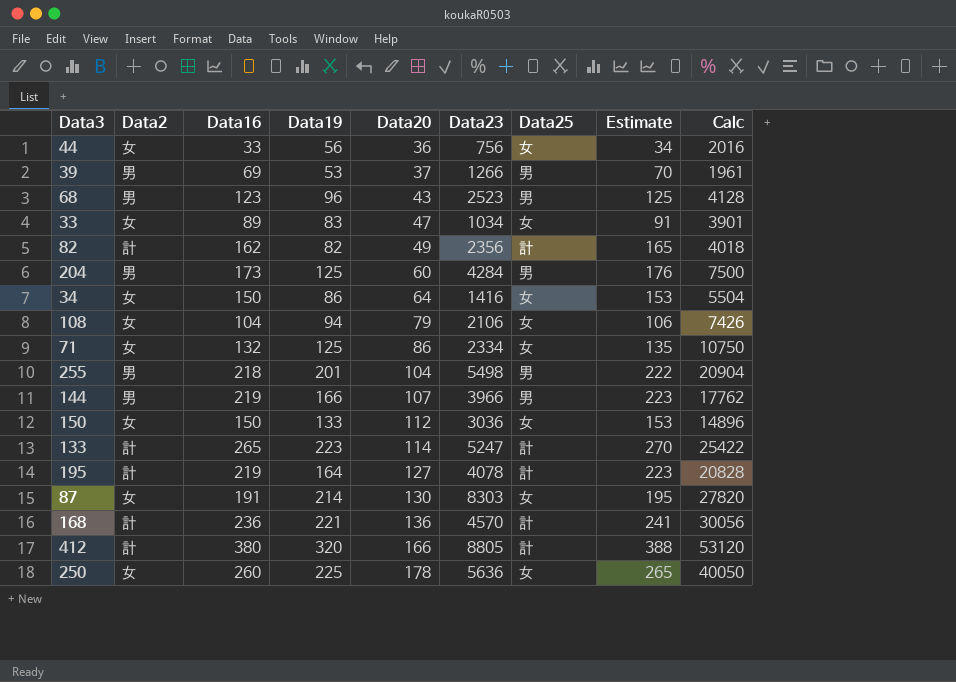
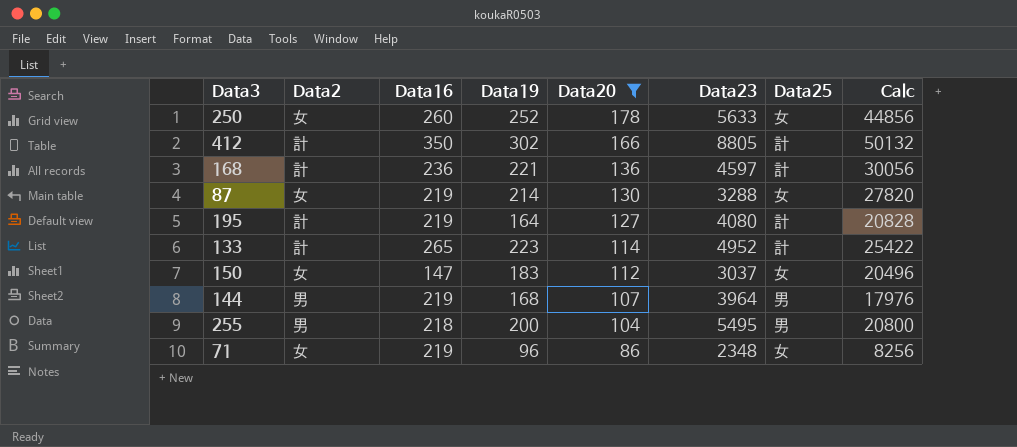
filter: none -> Data20 >= 86
row order: Data20 ascending -> Data20 descending
column Estimate | formula: [Data16] * 1.02 -> none
250 | Data19: 225 -> 252
250 | Data23: 5636 -> 5633
250 | Calc: 40050 -> 44856
412 | Data16: 380 -> 350
412 | Data19: 320 -> 302
412 | Calc: 53120 -> 50132
168 | Data23: 4570 -> 4597
87 | Data16: 191 -> 219
87 | Data23: 8303 -> 3288
195 | Data23: 4078 -> 4080
133 | Data23: 5247 -> 4952
150 | Data16: 150 -> 147
150 | Data19: 133 -> 183
150 | Data23: 3036 -> 3037
150 | Calc: 14896 -> 20496
144 | Data19: 166 -> 168
144 | Data23: 3966 -> 3964
144 | Calc: 17762 -> 17976
255 | Data19: 201 -> 200
255 | Data23: 5498 -> 5495
255 | Calc: 20904 -> 20800
71 | Data16: 132 -> 219
71 | Data19: 125 -> 96
71 | Data23: 2334 -> 2348
71 | Calc: 10750 -> 8256

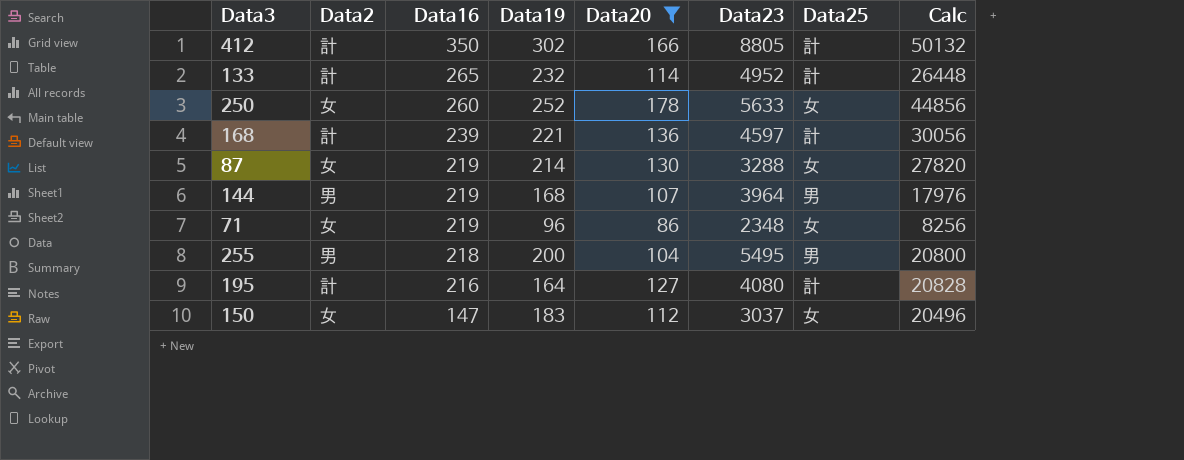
row order: Data20 descending -> Data16 descending
133 | Data19: 223 -> 232
133 | Calc: 25422 -> 26448
168 | Data16: 236 -> 239
195 | Data16: 219 -> 216

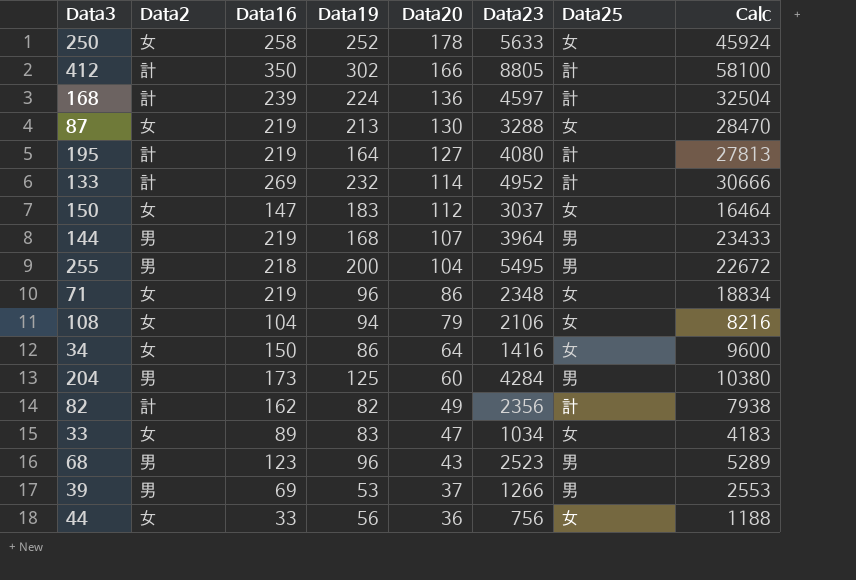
filter: Data20 >= 86 -> none
row order: Data16 descending -> Data20 descending
column Calc | formula: [Data19] * [Data20] -> [Data16] * [Data20]
250 | Data16: 260 -> 258
168 | Data19: 221 -> 224
87 | Data19: 214 -> 213
195 | Data16: 216 -> 219
133 | Data16: 265 -> 269

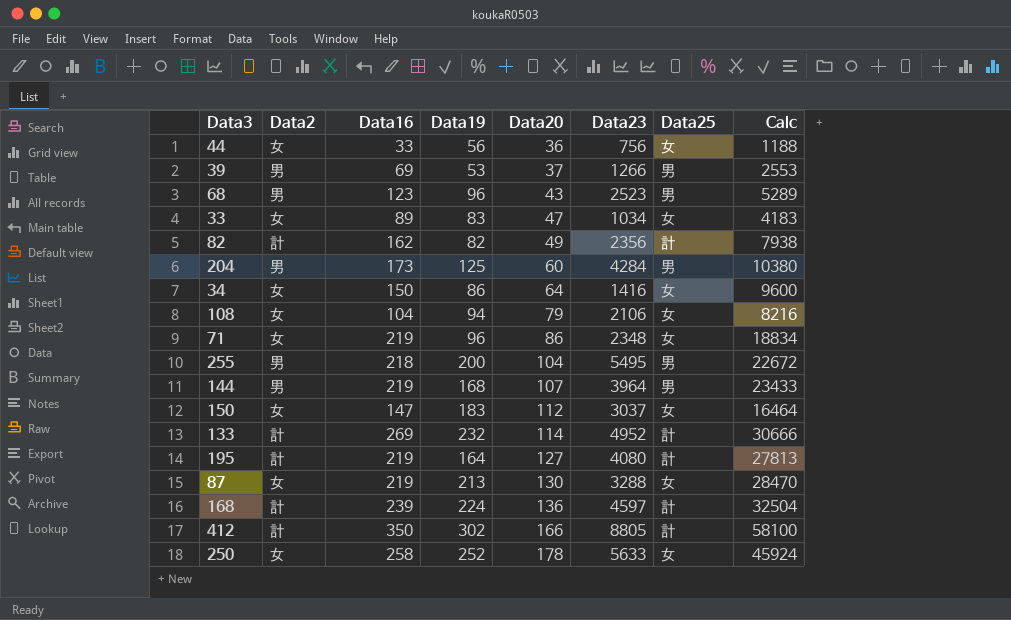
row order: Data20 descending -> Data20 ascending

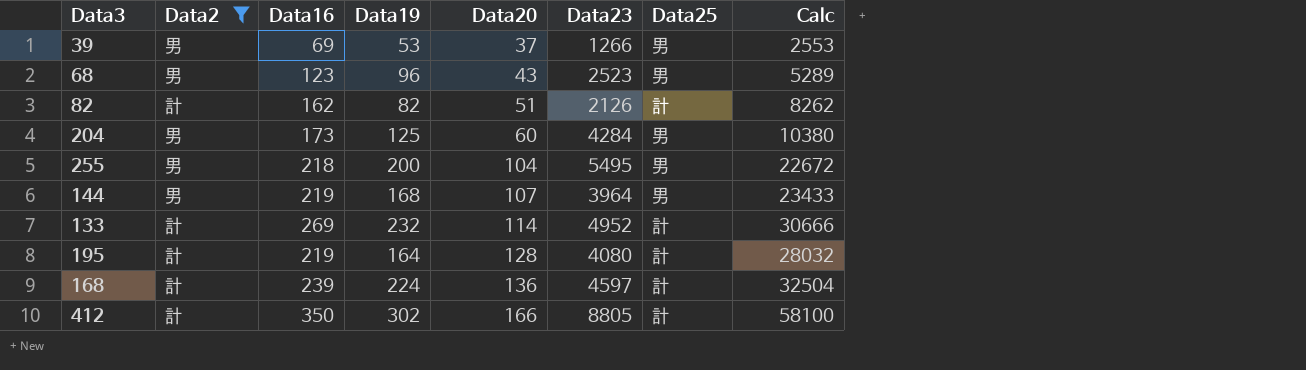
filter: none -> Data2 != 女
82 | Data20: 49 -> 51
82 | Data23: 2356 -> 2126
82 | Calc: 7938 -> 8262
195 | Data20: 127 -> 128
195 | Calc: 27813 -> 28032

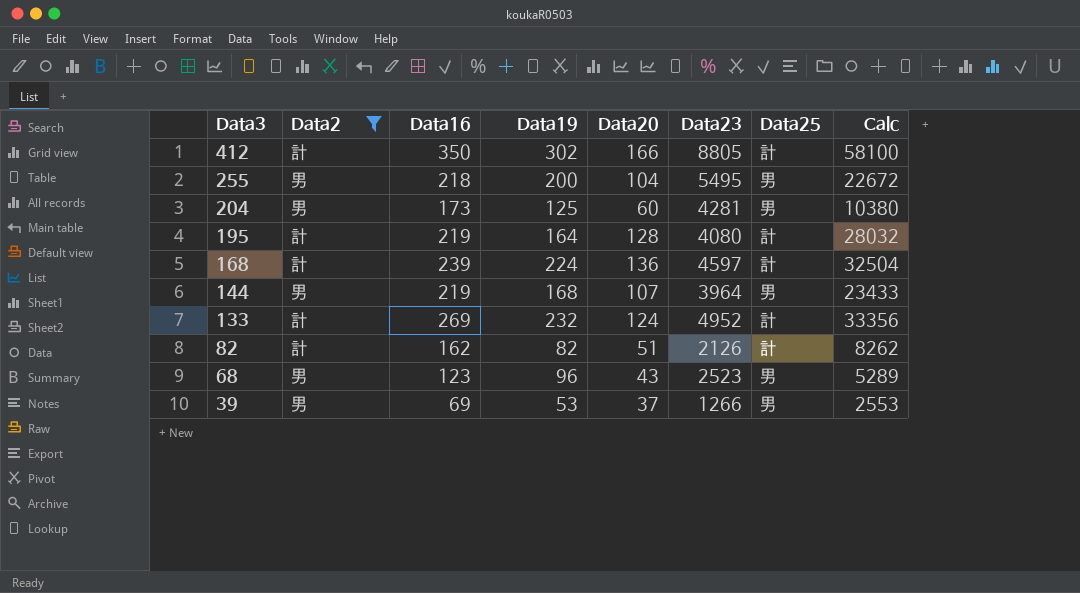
row order: Data20 ascending -> Data3 descending
204 | Data23: 4284 -> 4281
133 | Data20: 114 -> 124
133 | Calc: 30666 -> 33356

